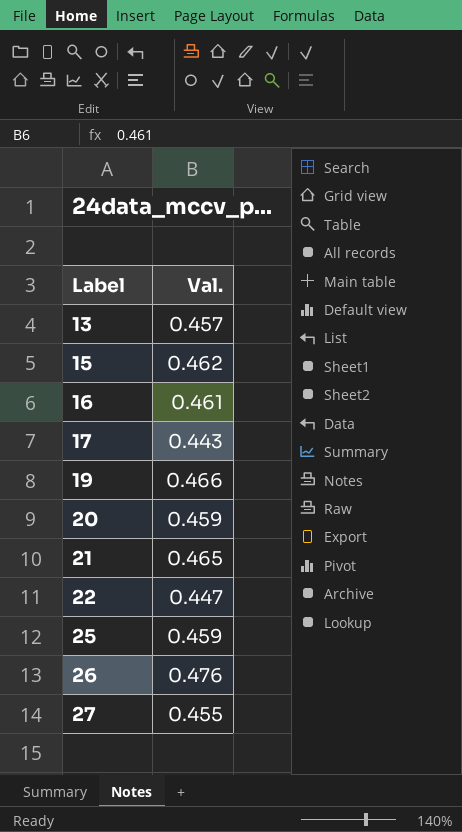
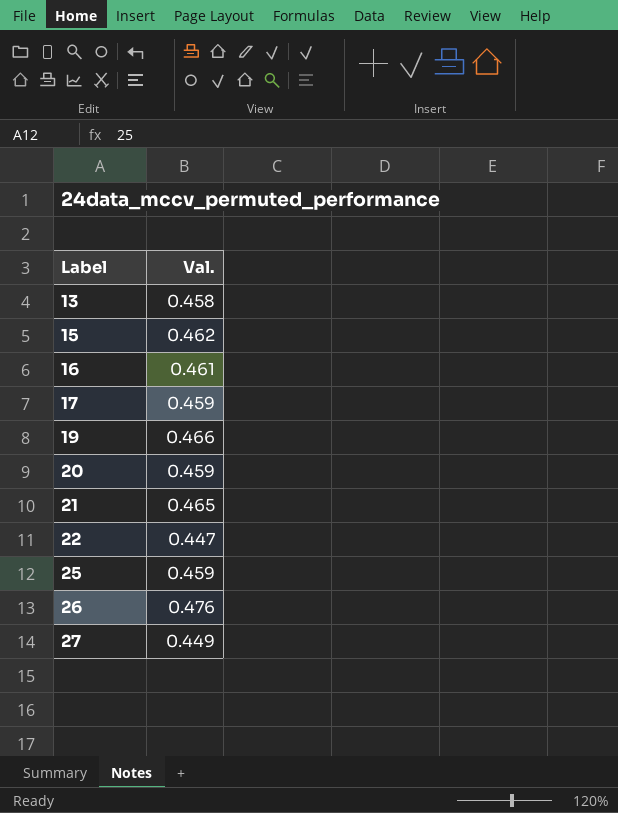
13 | Val.: 0.457 -> 0.458
17 | Val.: 0.443 -> 0.459
27 | Val.: 0.455 -> 0.449

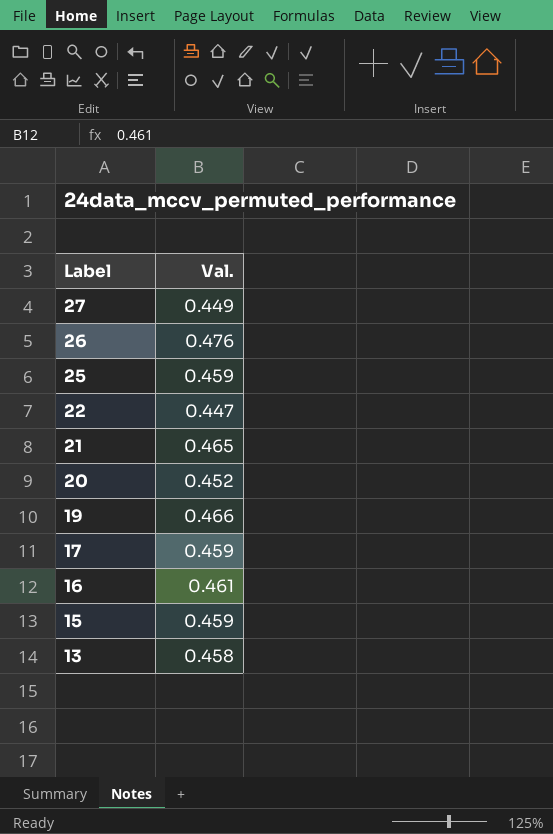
row order: Label ascending -> Label descending
20 | Val.: 0.459 -> 0.452
15 | Val.: 0.462 -> 0.459

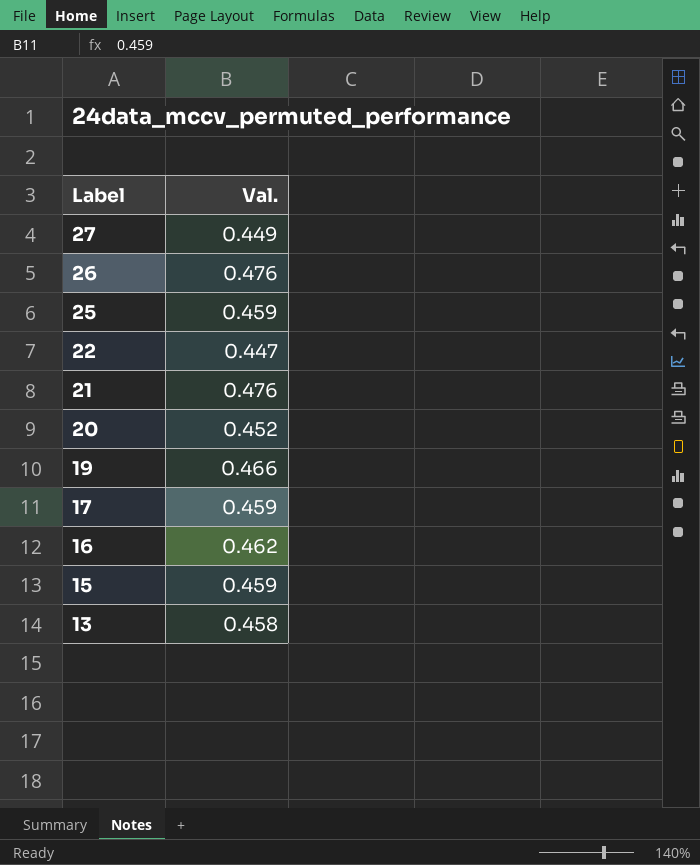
21 | Val.: 0.465 -> 0.476
16 | Val.: 0.461 -> 0.462

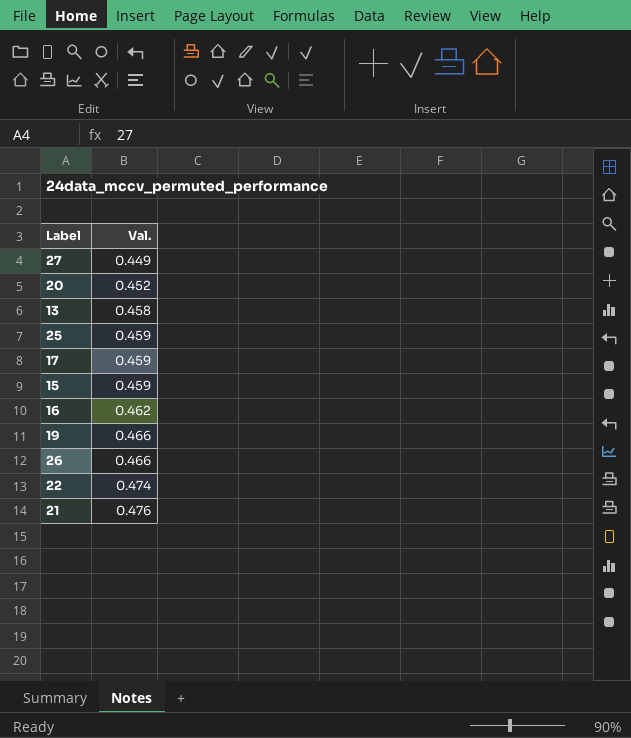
row order: Label descending -> Val. ascending
26 | Val.: 0.476 -> 0.466
22 | Val.: 0.447 -> 0.474

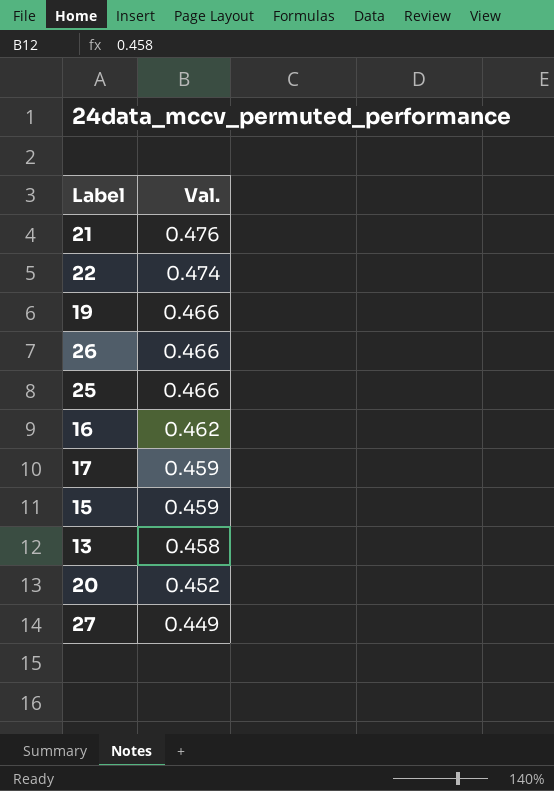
row order: Val. ascending -> Val. descending
25 | Val.: 0.459 -> 0.466

